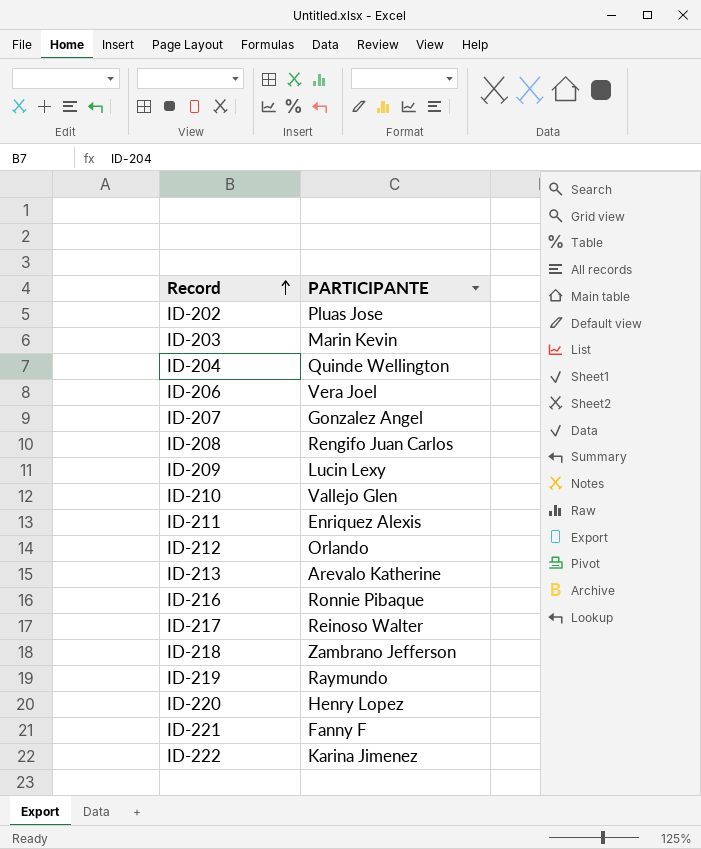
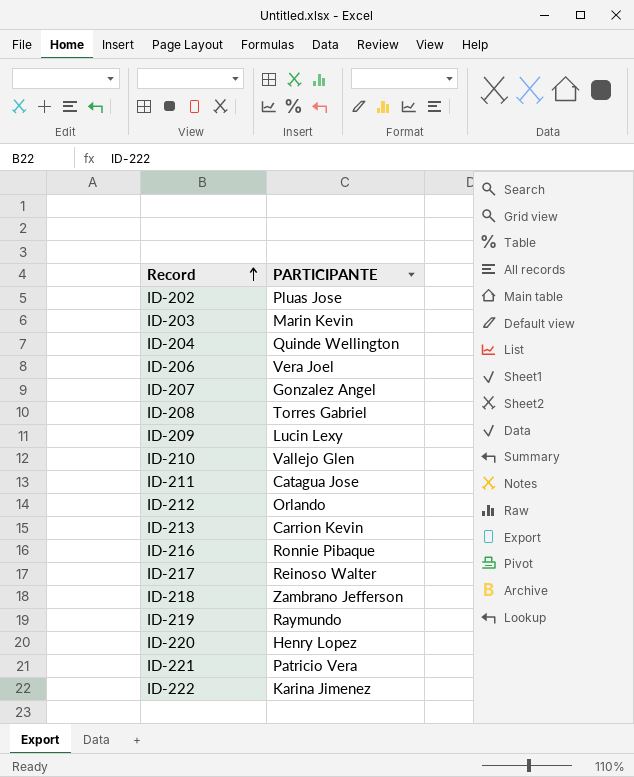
ID-208 | PARTICIPANTE: Rengifo Juan Carlos -> Torres Gabriel
ID-211 | PARTICIPANTE: Enriquez Alexis -> Catagua Jose
ID-213 | PARTICIPANTE: Arevalo Katherine -> Carrion Kevin
ID-221 | PARTICIPANTE: Fanny F -> Patricio Vera

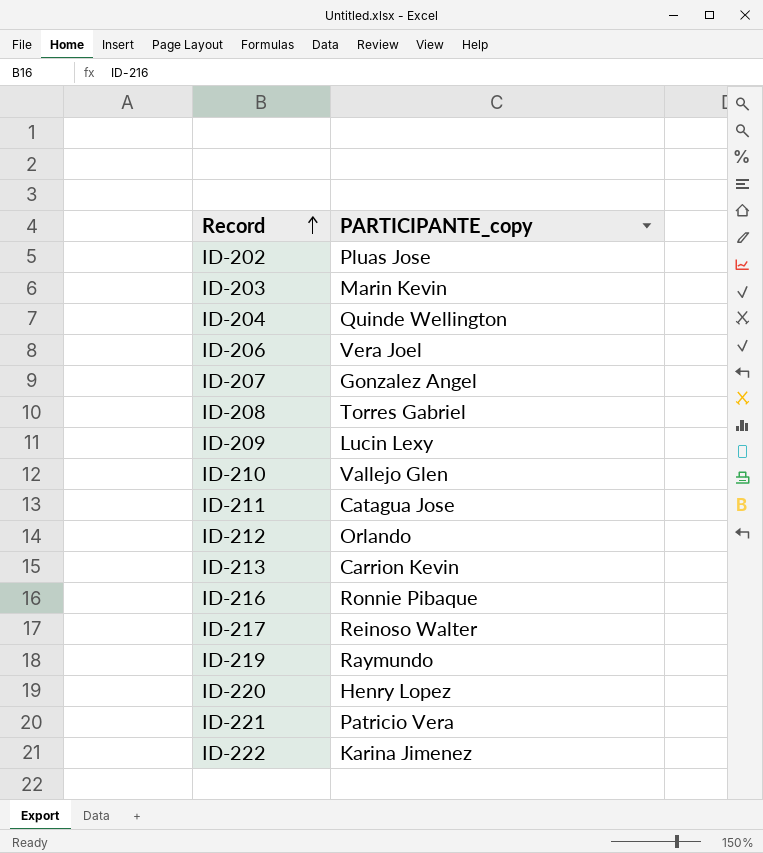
column name: PARTICIPANTE -> PARTICIPANTE_copy
row ID-218: Zambrano Jefferson -> none

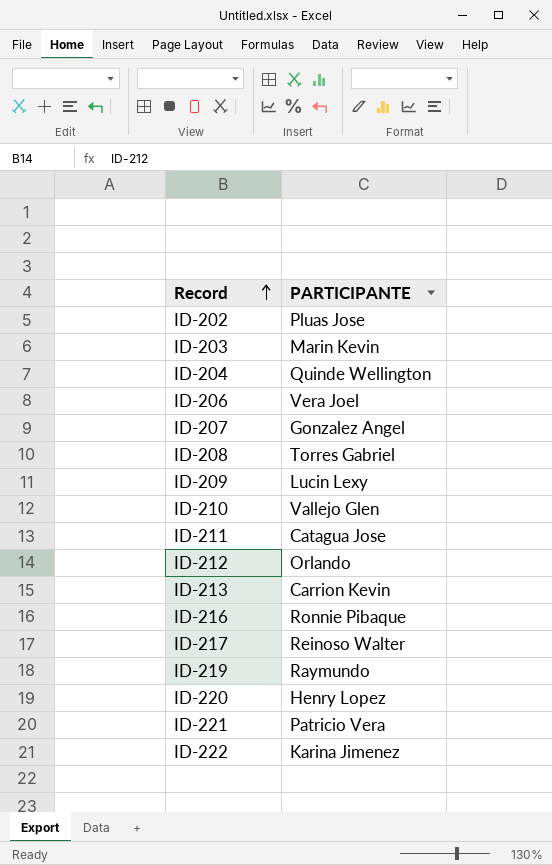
column name: PARTICIPANTE_copy -> PARTICIPANTE

